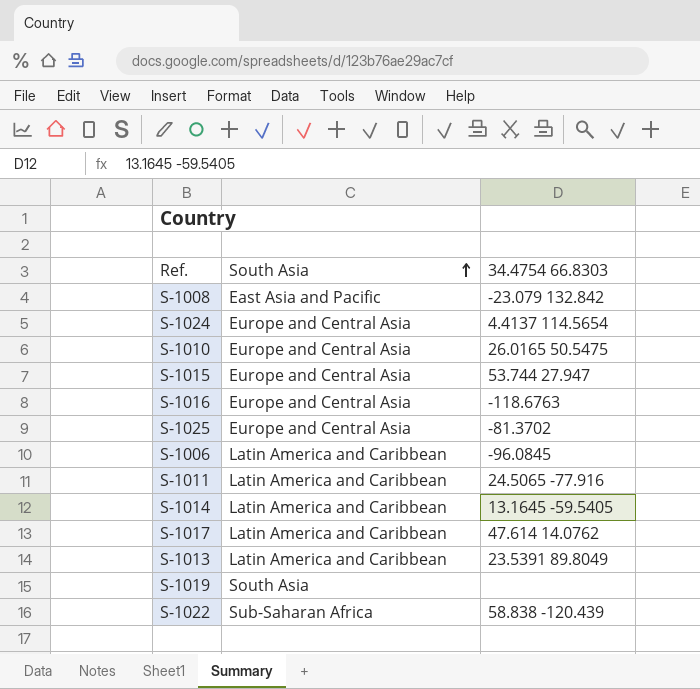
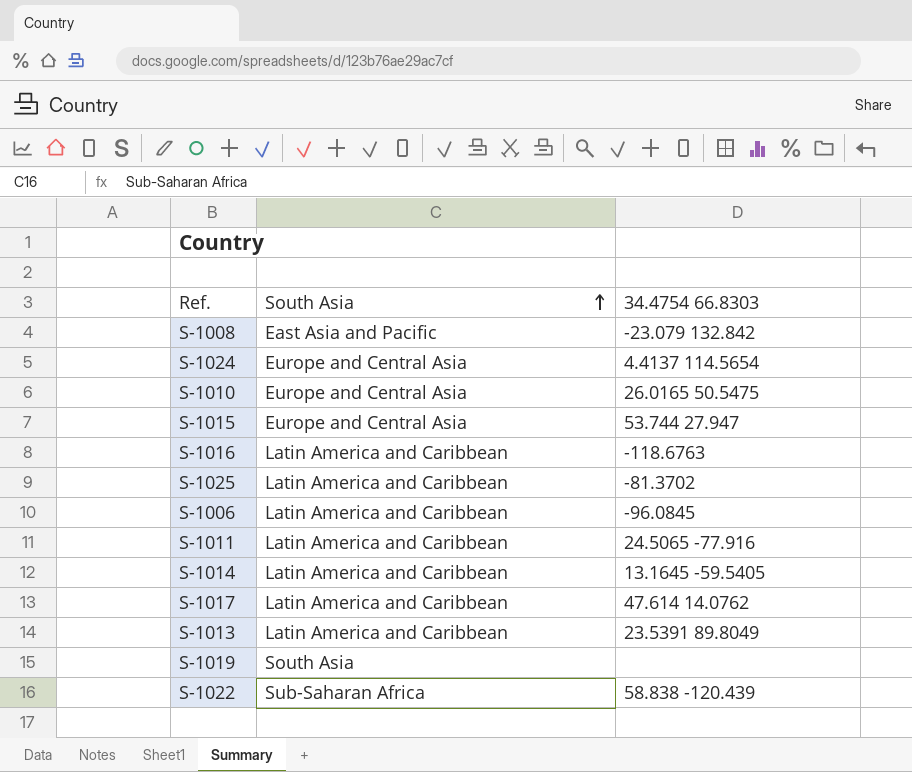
S-1016 | South Asia: Europe and Central Asia -> Latin America and Caribbean
S-1025 | South Asia: Europe and Central Asia -> Latin America and Caribbean

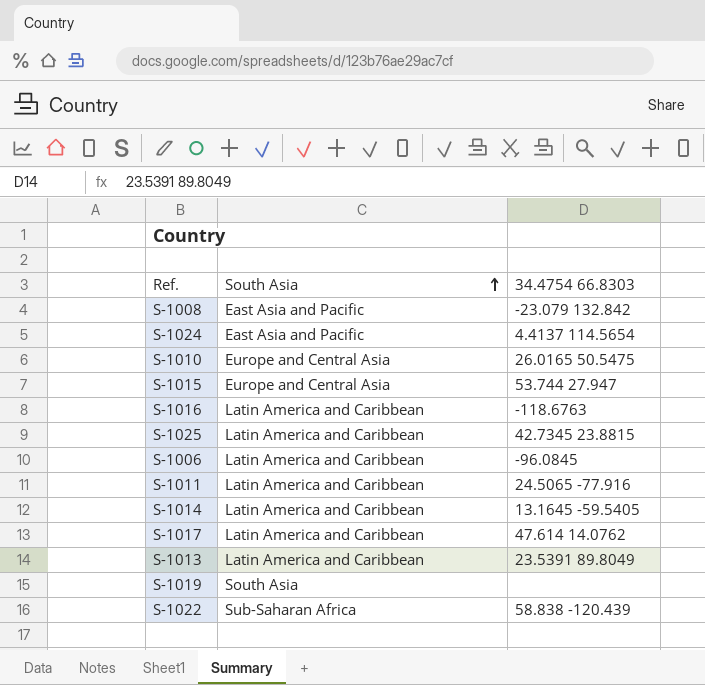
S-1024 | South Asia: Europe and Central Asia -> East Asia and Pacific
S-1025 | 34.4754 66.8303: -81.3702 -> 42.7345 23.8815

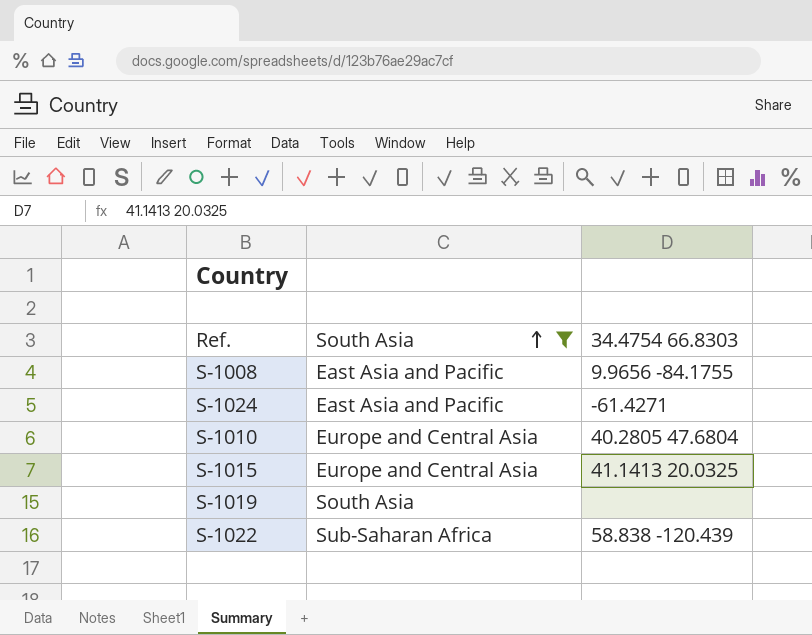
filter: none -> South Asia != Latin America and Caribbean
S-1008 | 34.4754 66.8303: -23.079 132.842 -> 9.9656 -84.1755
S-1024 | 34.4754 66.8303: 4.4137 114.5654 -> -61.4271
S-1010 | 34.4754 66.8303: 26.0165 50.5475 -> 40.2805 47.6804
S-1015 | 34.4754 66.8303: 53.744 27.947 -> 41.1413 20.0325

